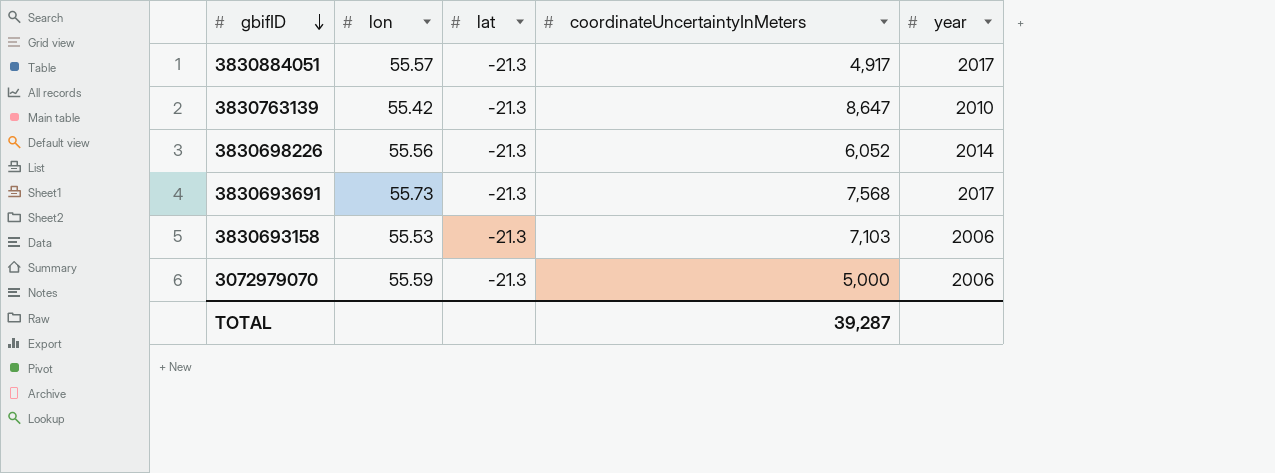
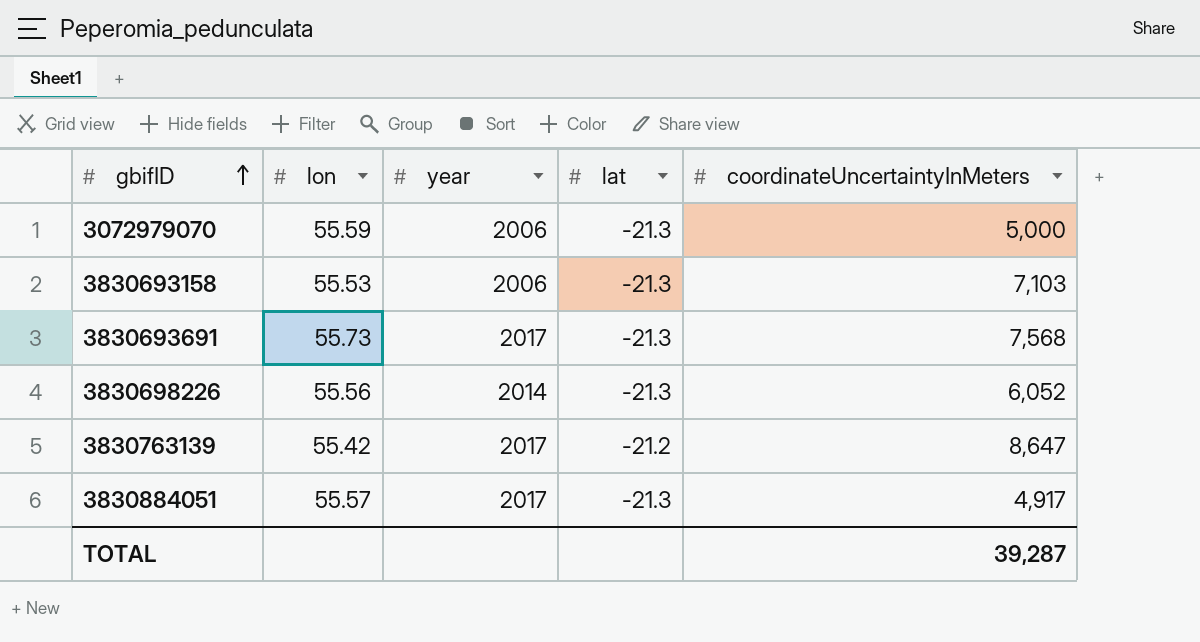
row order: gbifID descending -> gbifID ascending
column year | position: 5 -> 3
3830763139 | year: 2010 -> 2017
3830763139 | lat: -21.3 -> -21.2

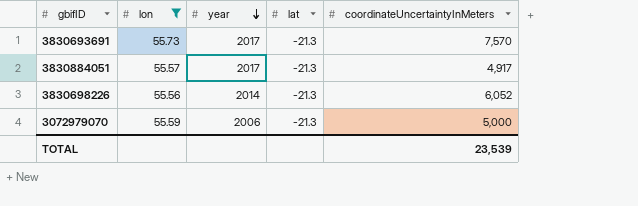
filter: none -> lon >= 55.56
row order: gbifID ascending -> year descending
3830693691 | coordinateUncertaintyInMeters: 7,568 -> 7,570
TOTAL | coordinateUncertaintyInMeters: 39,287 -> 23,539

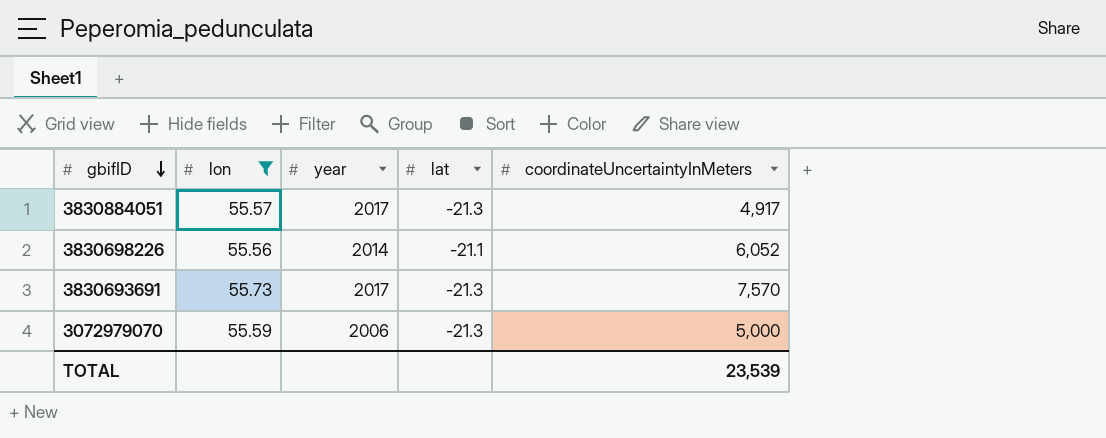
row order: year descending -> gbifID descending
3830698226 | lat: -21.3 -> -21.1

